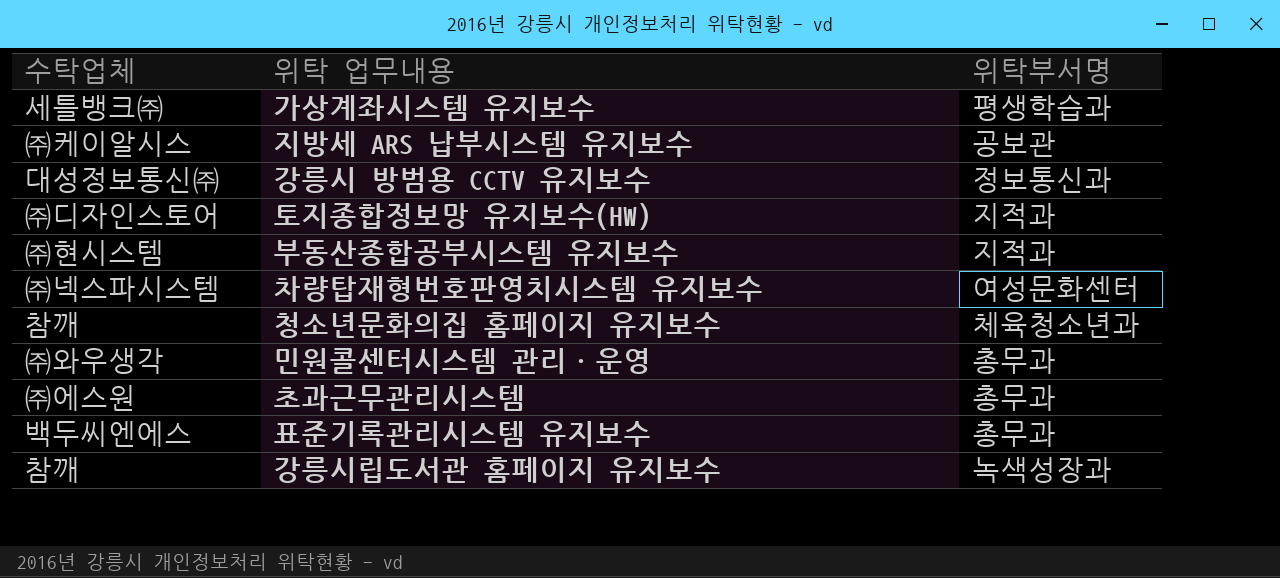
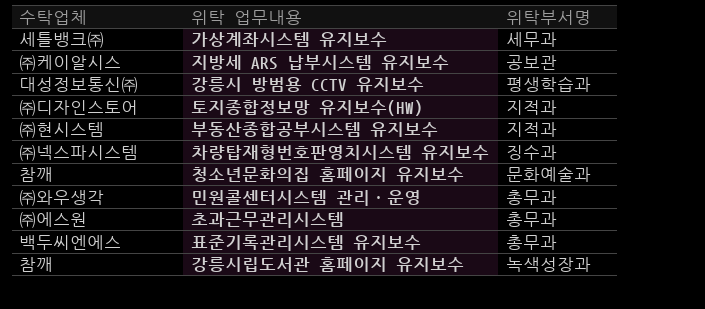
가상계좌시스템 유지보수 | 위탁부서명: 평생학습과 -> 세무과
강릉시 방범용 CCTV 유지보수 | 위탁부서명: 정보통신과 -> 평생학습과
차량탑재형번호판영치시스템 유지보수 | 위탁부서명: 여성문화센터 -> 징수과
청소년문화의집 홈페이지 유지보수 | 위탁부서명: 체육청소년과 -> 문화예술과

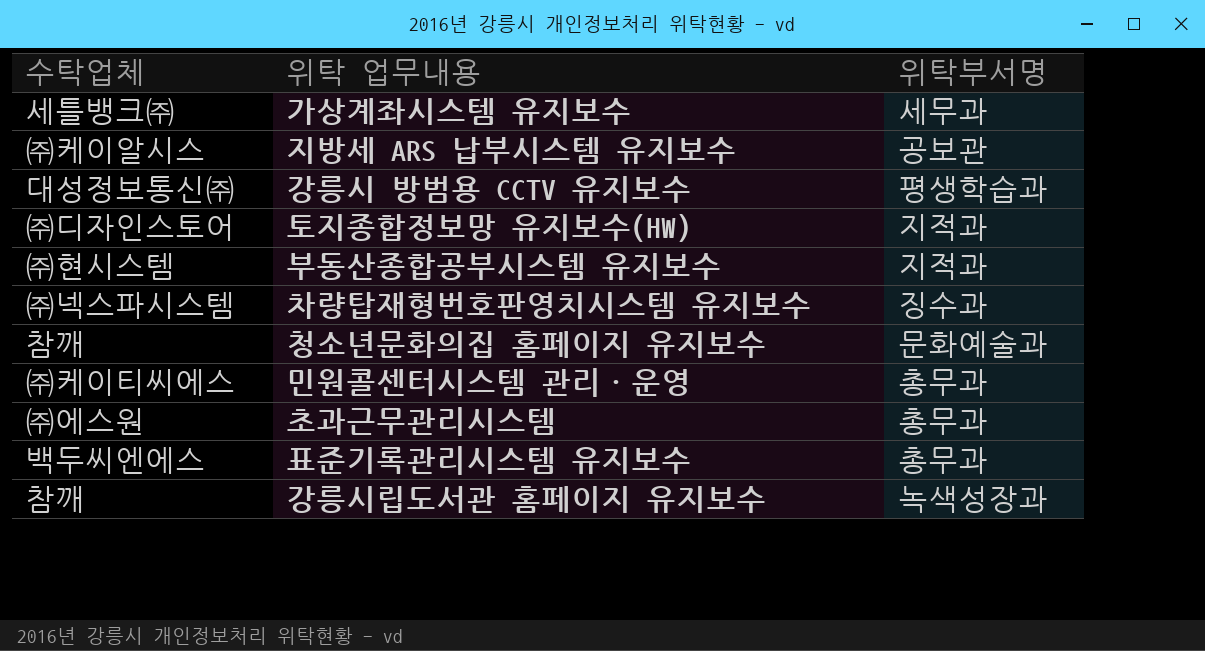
민원콜센터시스템 관리·운영 | 수탁업체: ㈜와우생각 -> ㈜케이티씨에스

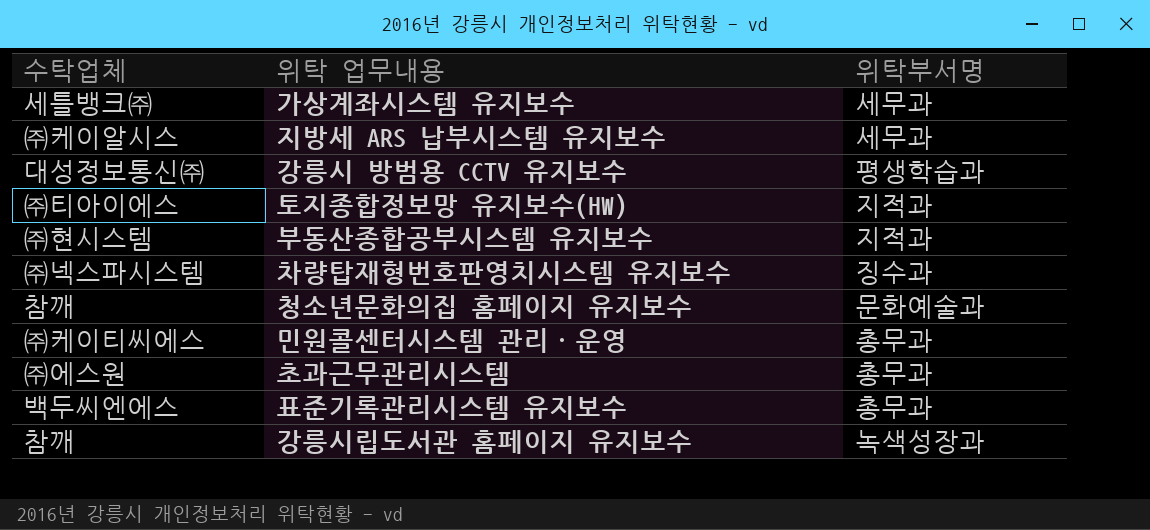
지방세 ARS 납부시스템 유지보수 | 위탁부서명: 공보관 -> 세무과
토지종합정보망 유지보수(HW) | 수탁업체: ㈜디자인스토어 -> ㈜티아이에스

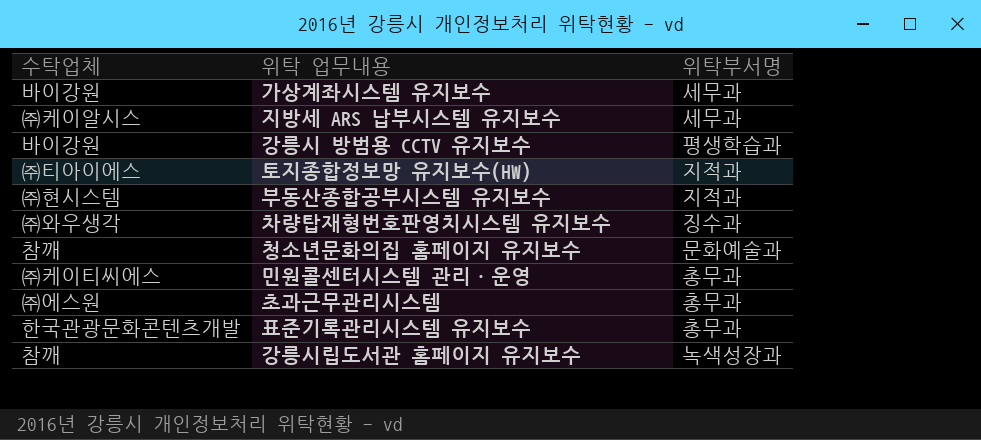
가상계좌시스템 유지보수 | 수탁업체: 세틀뱅크㈜ -> 바이강원
강릉시 방범용 CCTV 유지보수 | 수탁업체: 대성정보통신㈜ -> 바이강원
차량탑재형번호판영치시스템 유지보수 | 수탁업체: ㈜넥스파시스템 -> ㈜와우생각
표준기록관리시스템 유지보수 | 수탁업체: 백두씨엔에스 -> 한국관광문화콘텐츠개발

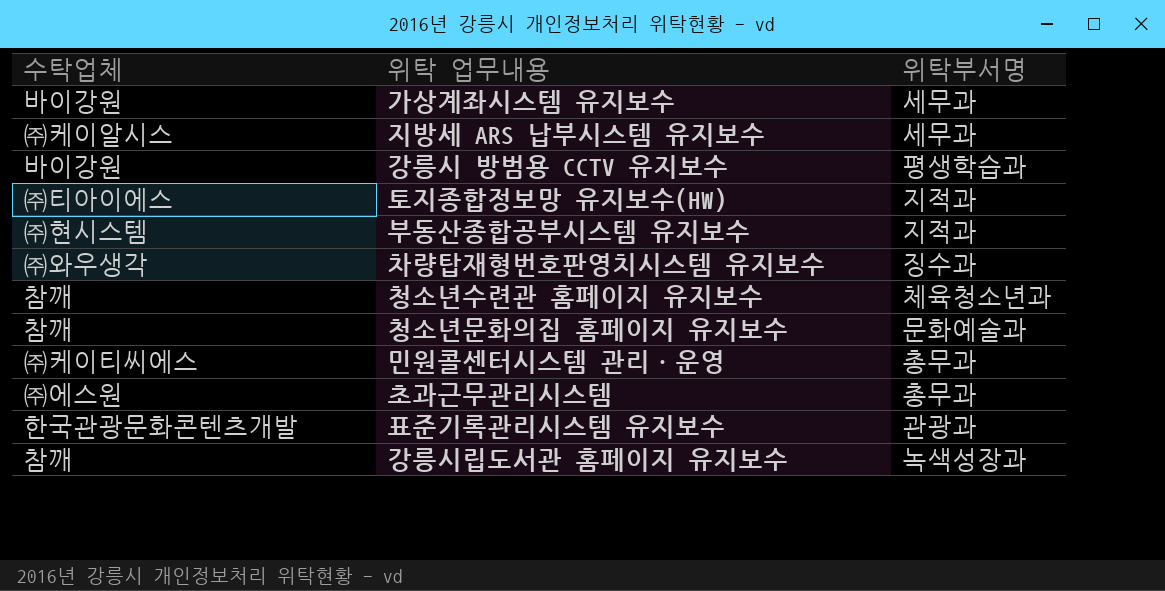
row 청소년수련관 홈페이지 유지보수: none -> 참깨 | 체육청소년과
표준기록관리시스템 유지보수 | 위탁부서명: 총무과 -> 관광과

